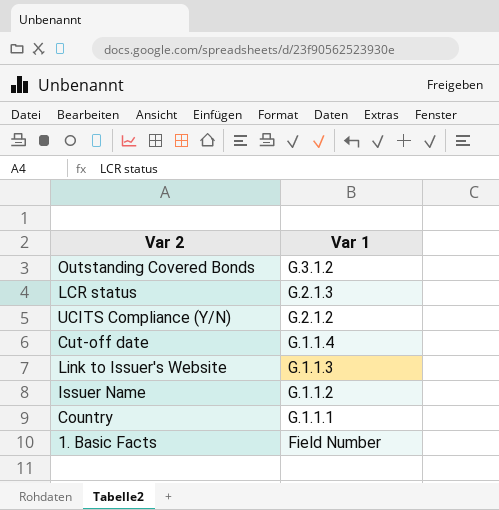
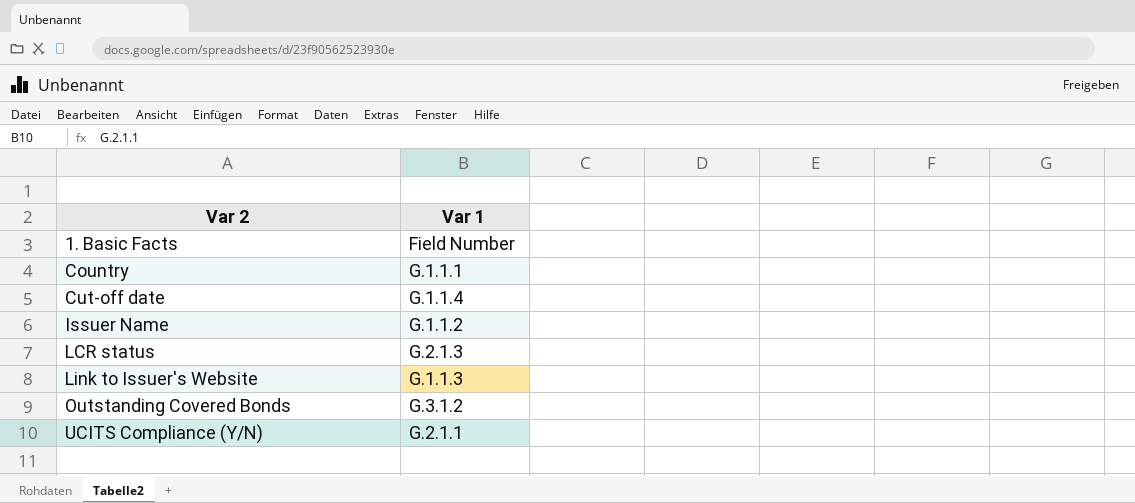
row order: Var 1 descending -> Var 2 ascending
UCITS Compliance (Y/N) | Var 1: G.2.1.2 -> G.2.1.1

